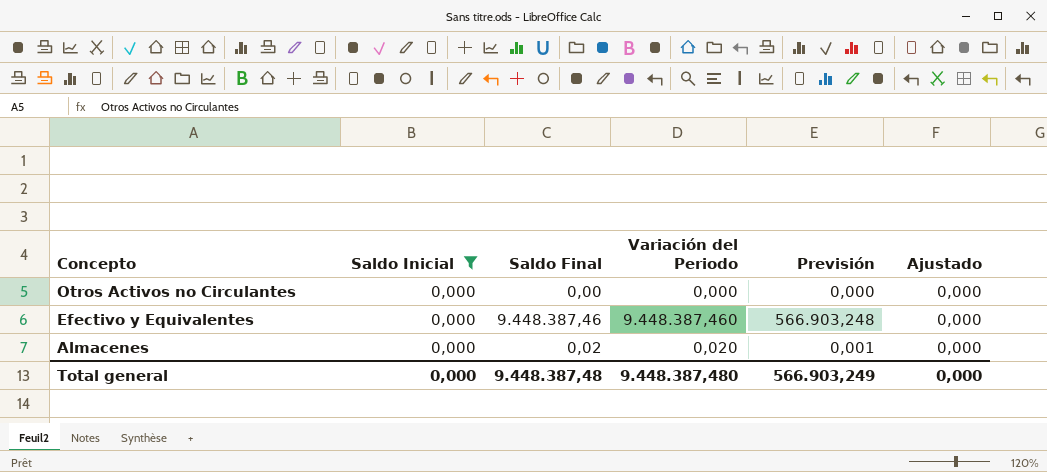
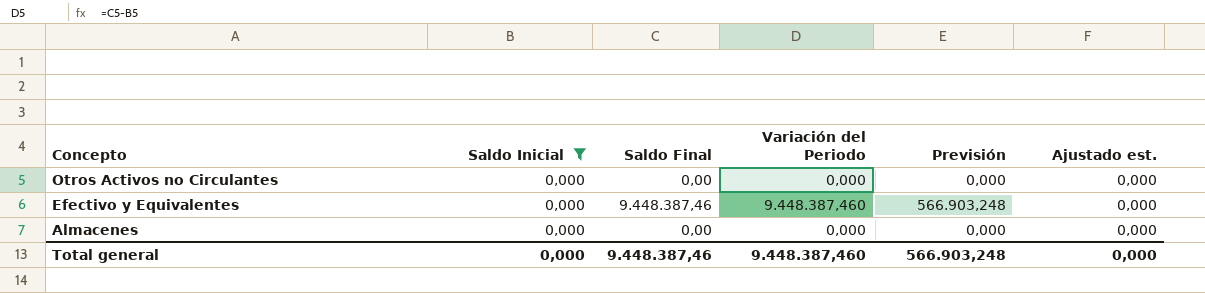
column name: Ajustado -> Ajustado est.
Almacenes | Saldo Final: 0,02 -> 0,00
Almacenes | Variación del Periodo: 0,020 -> 0,000
Almacenes | Previsión: 0,001 -> 0,000
Total general | Saldo Final: 9.448.387,48 -> 9.448.387,46
Total general | Variación del Periodo: 9.448.387,480 -> 9.448.387,460
Total general | Previsión: 566.903,249 -> 566.903,248

